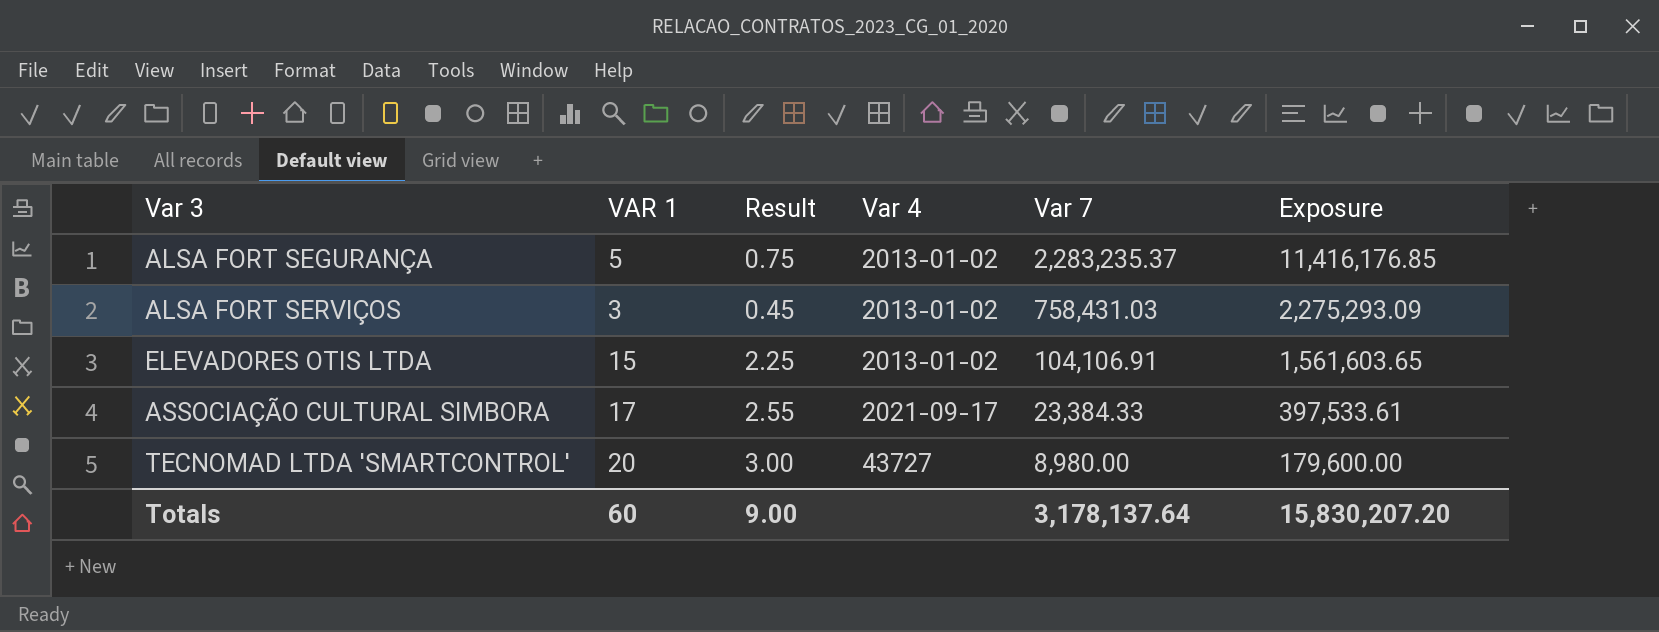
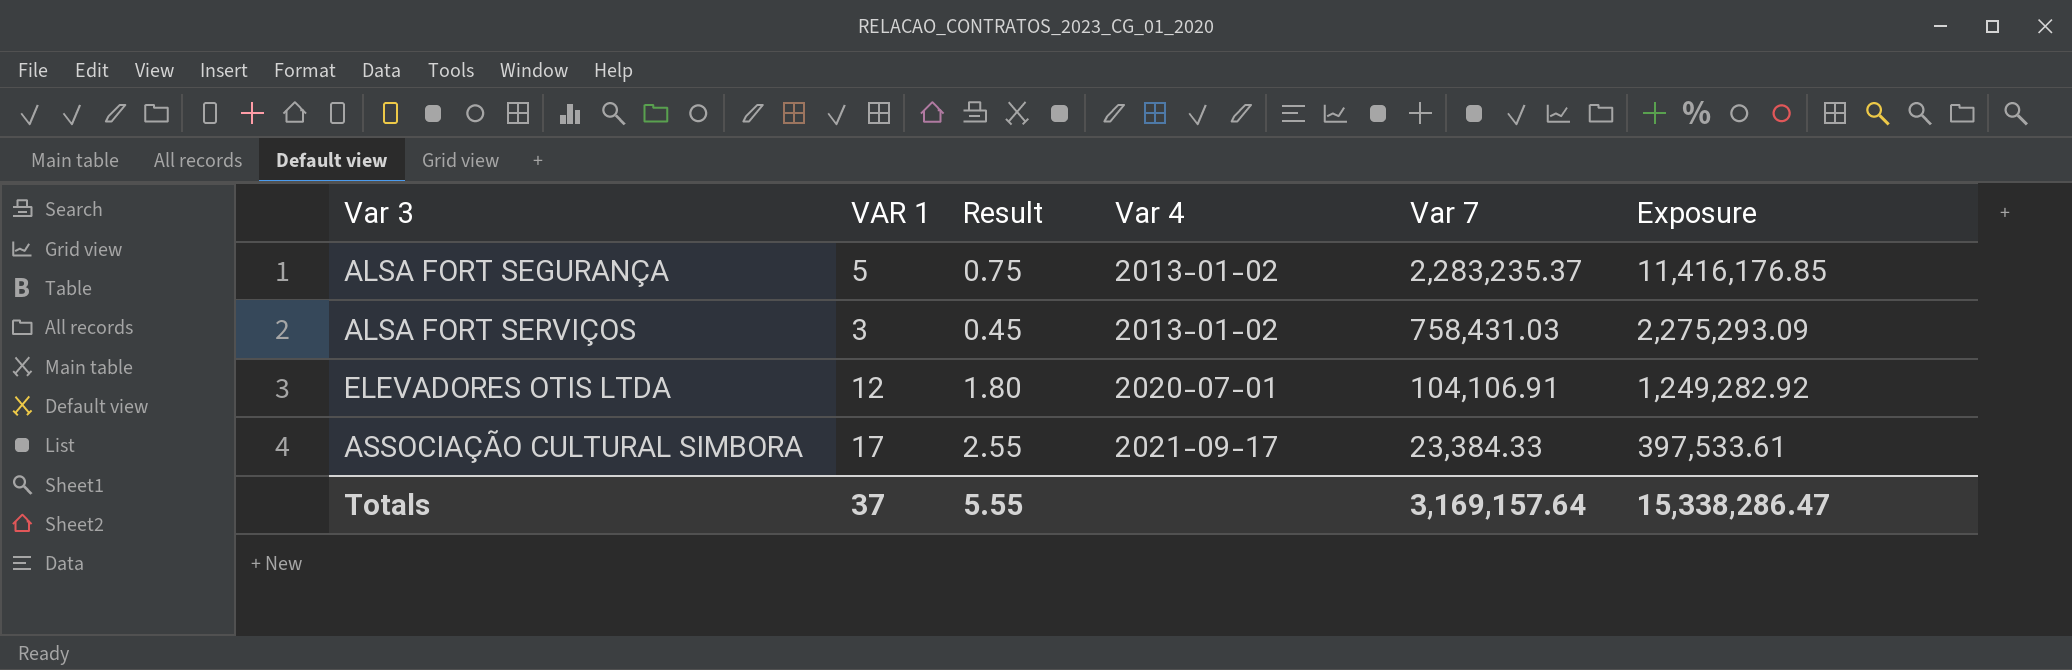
row TECNOMAD LTDA 'SMARTCONTROL': 20 | 3.00 | 43727 | 8,980.00 | 179,600.00 -> none
ELEVADORES OTIS LTDA | VAR 1: 15 -> 12
ELEVADORES OTIS LTDA | Result: 2.25 -> 1.80
ELEVADORES OTIS LTDA | Var 4: 2013-01-02 -> 2020-07-01
ELEVADORES OTIS LTDA | Exposure: 1,561,603.65 -> 1,249,282.92
Totals | VAR 1: 60 -> 37
Totals | Result: 9.00 -> 5.55
Totals | Var 7: 3,178,137.64 -> 3,169,157.64
Totals | Exposure: 15,830,207.20 -> 15,338,286.47

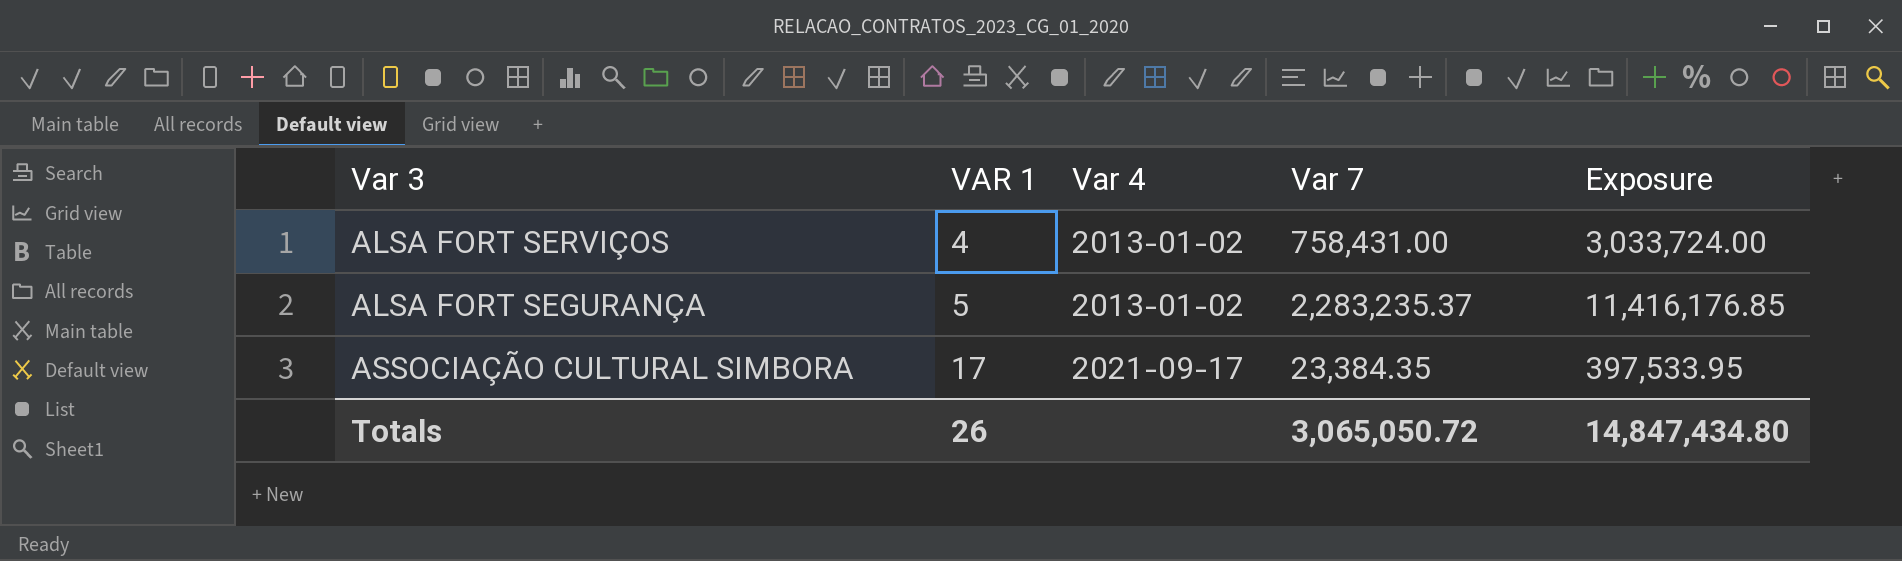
row order: Var 4 ascending -> VAR 1 ascending
column Result | formula: [VAR 1] * 0.15 -> none
row ELEVADORES OTIS LTDA: 12 | 1.80 | 2020-07-01 | 104,106.91 | 1,249,282.92 -> none
ALSA FORT SERVIÇOS | VAR 1: 3 -> 4
ALSA FORT SERVIÇOS | Var 7: 758,431.03 -> 758,431.00
ALSA FORT SERVIÇOS | Exposure: 2,275,293.09 -> 3,033,724.00
ASSOCIAÇÃO CULTURAL SIMBORA | Var 7: 23,384.33 -> 23,384.35
ASSOCIAÇÃO CULTURAL SIMBORA | Exposure: 397,533.61 -> 397,533.95
Totals | VAR 1: 37 -> 26
Totals | Var 7: 3,169,157.64 -> 3,065,050.72
Totals | Exposure: 15,338,286.47 -> 14,847,434.80

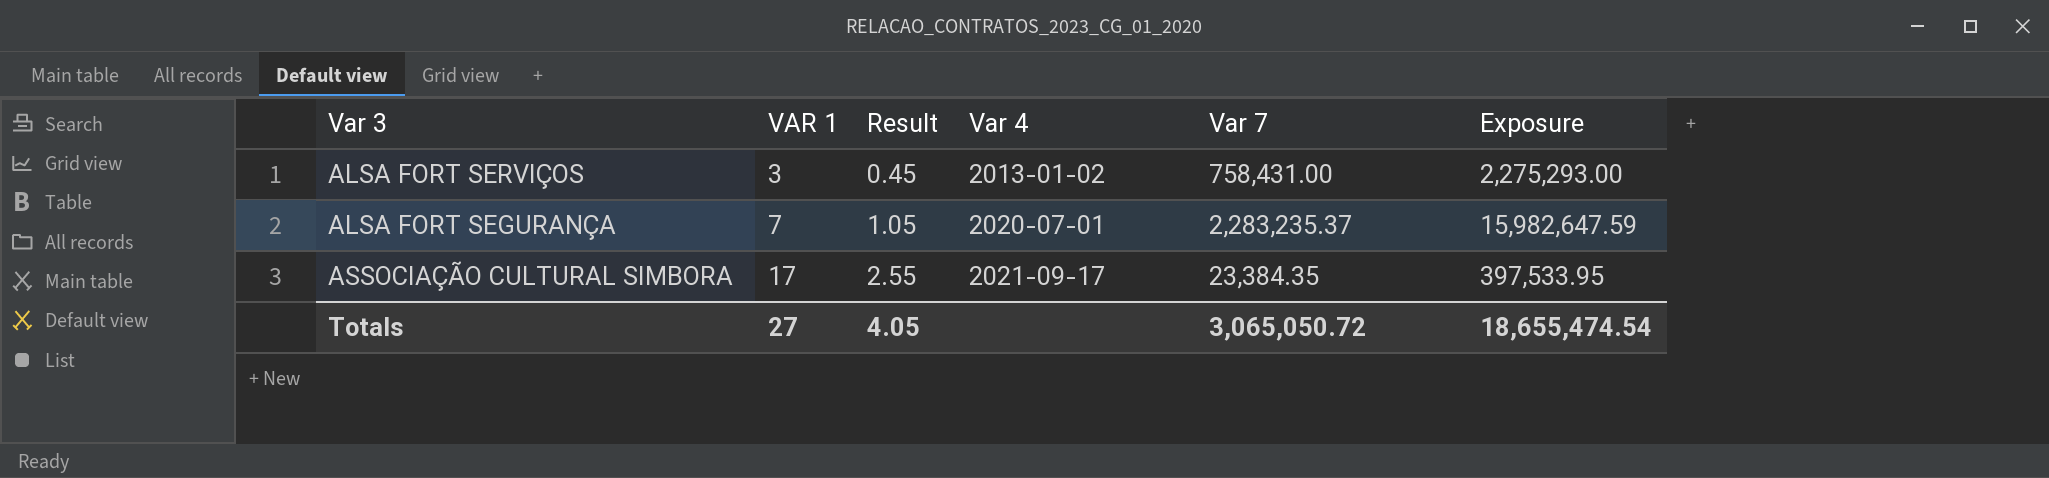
column Result | formula: none -> [VAR 1] * 0.15
ALSA FORT SERVIÇOS | VAR 1: 4 -> 3
ALSA FORT SERVIÇOS | Exposure: 3,033,724.00 -> 2,275,293.00
ALSA FORT SEGURANÇA | VAR 1: 5 -> 7
ALSA FORT SEGURANÇA | Var 4: 2013-01-02 -> 2020-07-01
ALSA FORT SEGURANÇA | Exposure: 11,416,176.85 -> 15,982,647.59
Totals | VAR 1: 26 -> 27
Totals | Exposure: 14,847,434.80 -> 18,655,474.54

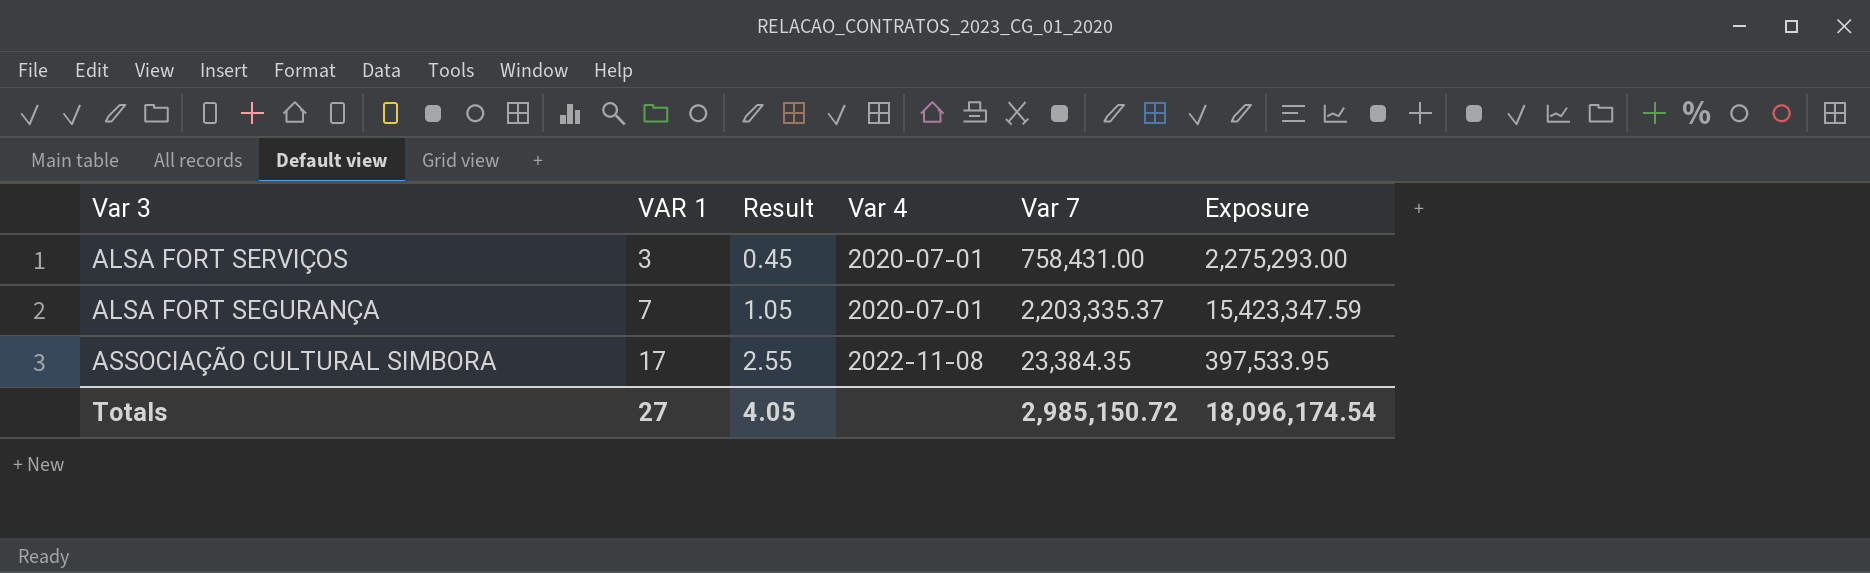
ALSA FORT SERVIÇOS | Var 4: 2013-01-02 -> 2020-07-01
ALSA FORT SEGURANÇA | Var 7: 2,283,235.37 -> 2,203,335.37
ALSA FORT SEGURANÇA | Exposure: 15,982,647.59 -> 15,423,347.59
ASSOCIAÇÃO CULTURAL SIMBORA | Var 4: 2021-09-17 -> 2022-11-08
Totals | Var 7: 3,065,050.72 -> 2,985,150.72
Totals | Exposure: 18,655,474.54 -> 18,096,174.54

